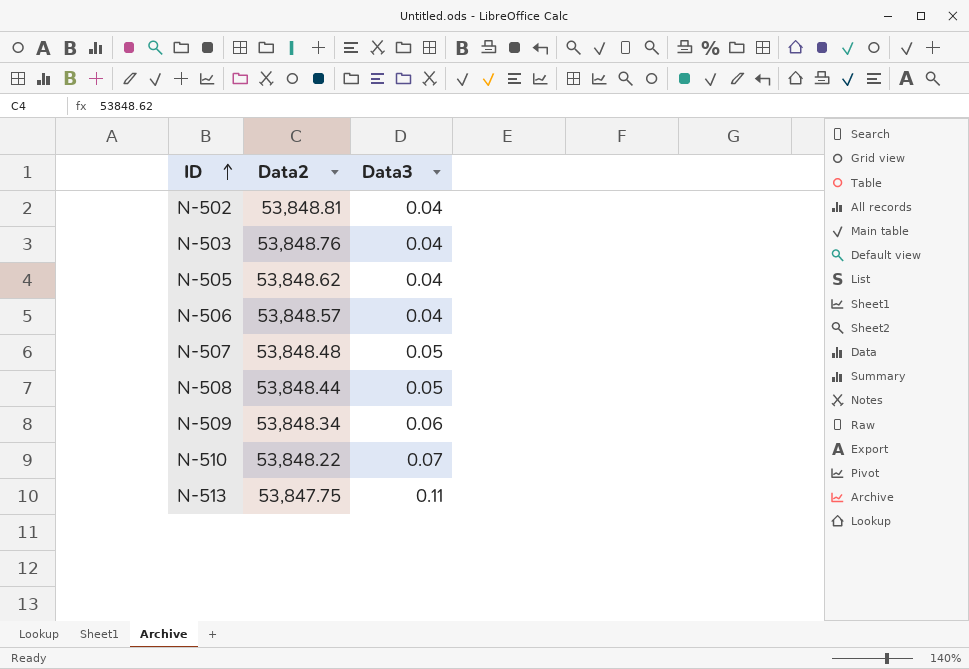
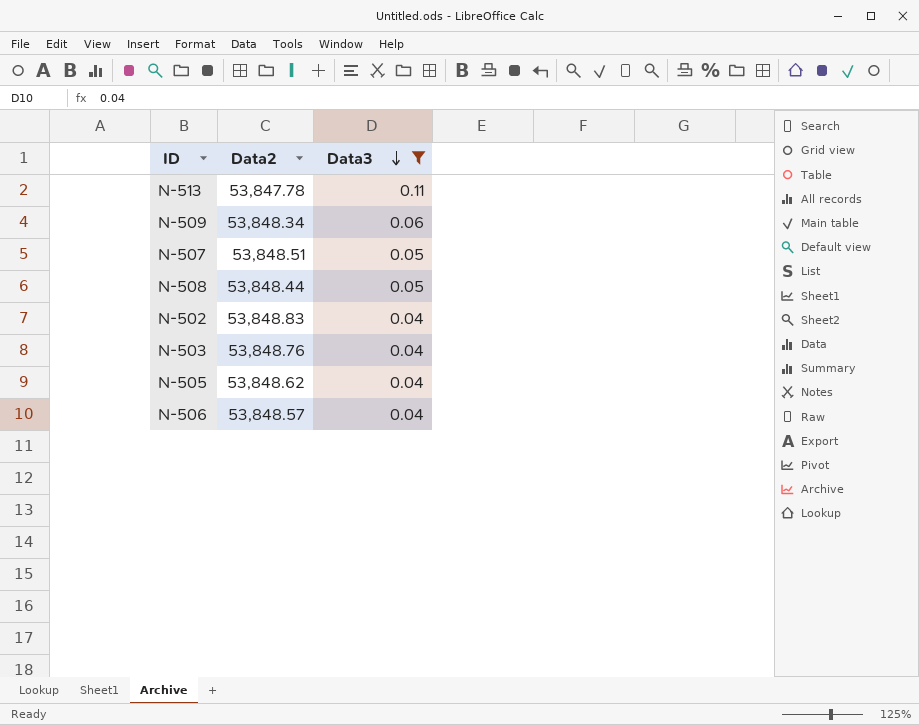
filter: none -> Data3 != 0.07
row order: ID ascending -> Data3 descending
N-513 | Data2: 53,847.75 -> 53,847.78
N-507 | Data2: 53,848.48 -> 53,848.51
N-502 | Data2: 53,848.81 -> 53,848.83

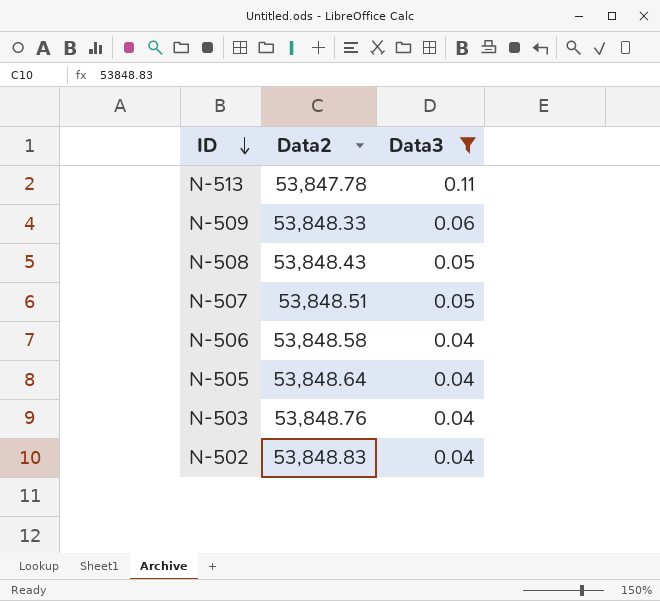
row order: Data3 descending -> ID descending
N-509 | Data2: 53,848.34 -> 53,848.33
N-508 | Data2: 53,848.44 -> 53,848.43
N-506 | Data2: 53,848.57 -> 53,848.58
N-505 | Data2: 53,848.62 -> 53,848.64

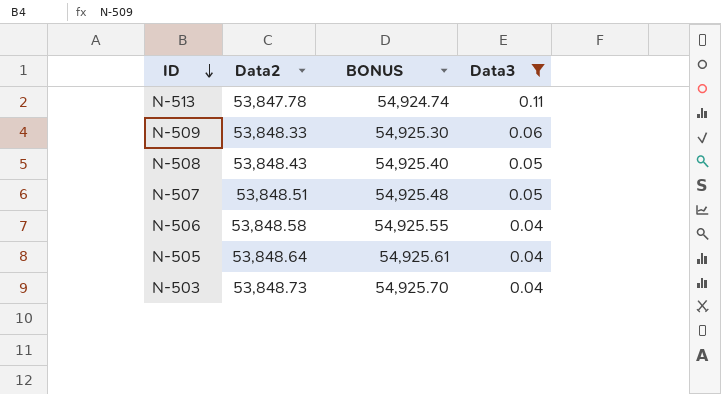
column BONUS | formula: none -> [Data2] * 1.02
row N-502: 53,848.83 | 0.04 -> none
N-503 | Data2: 53,848.76 -> 53,848.73

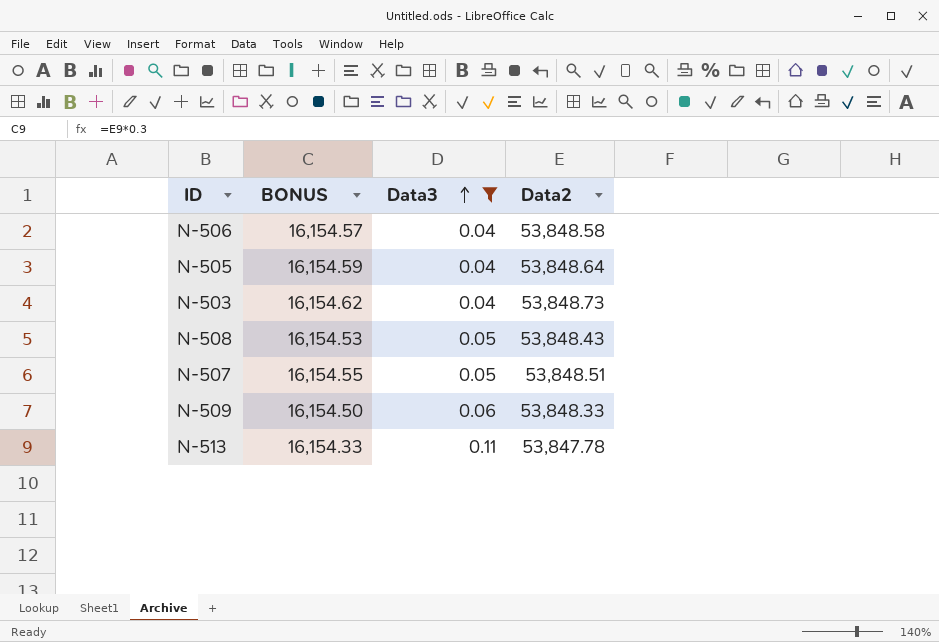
row order: ID descending -> Data3 ascending
column BONUS | formula: [Data2] * 1.02 -> [Data2] * 0.3
column Data2 | position: 2 -> 4

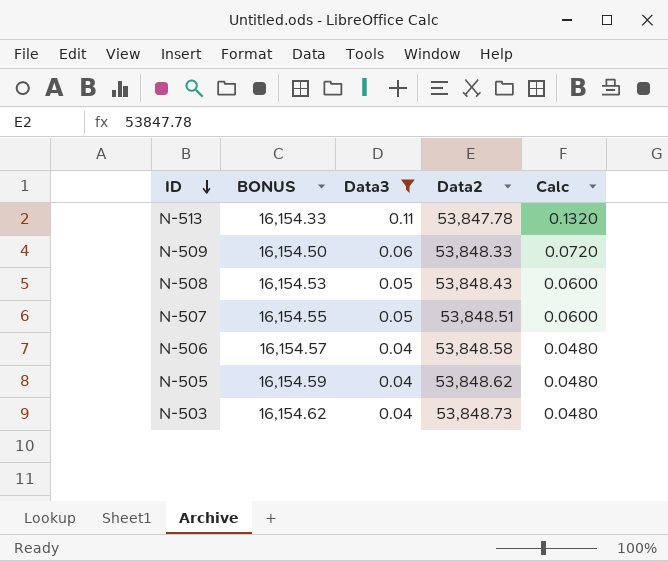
row order: Data3 ascending -> ID descending
column Calc | formula: none -> [Data3] * 1.2
N-505 | Data2: 53,848.64 -> 53,848.62

